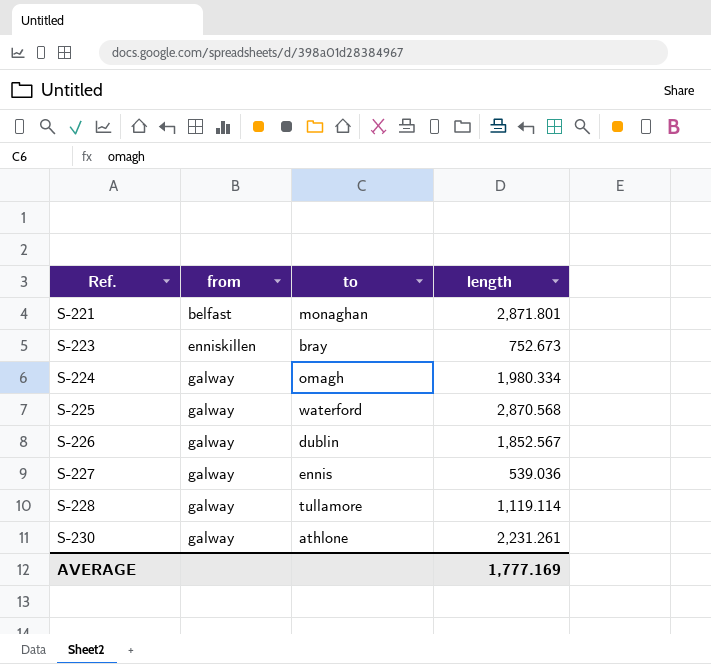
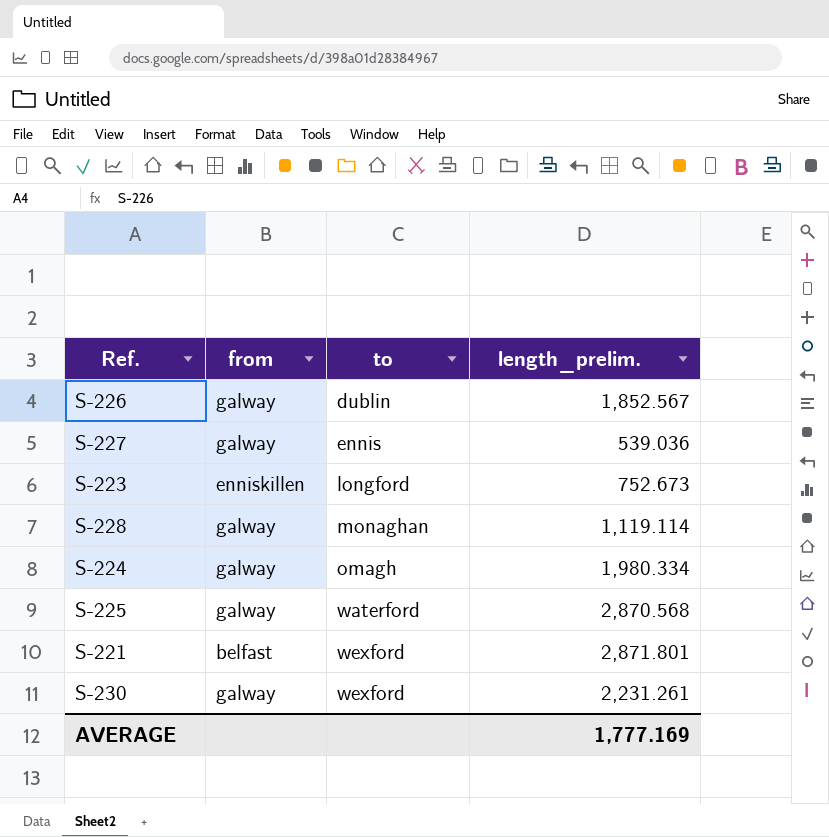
row order: Ref. ascending -> to ascending
column name: length -> length_prelim.
S-223 | to: bray -> longford
S-228 | to: tullamore -> monaghan
S-221 | to: monaghan -> wexford
S-230 | to: athlone -> wexford

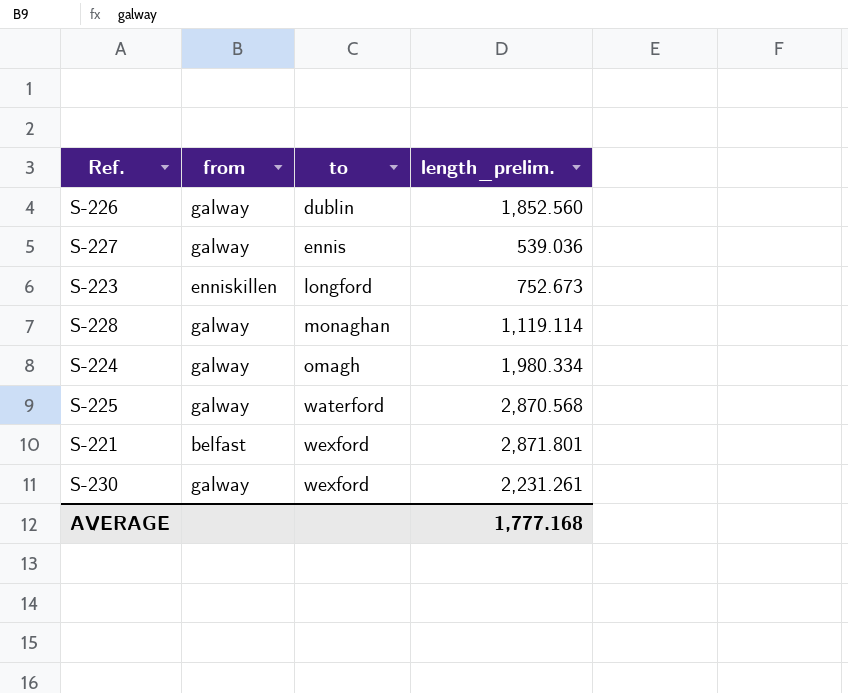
S-226 | length_prelim.: 1,852.567 -> 1,852.560
AVERAGE | length_prelim.: 1,777.169 -> 1,777.168

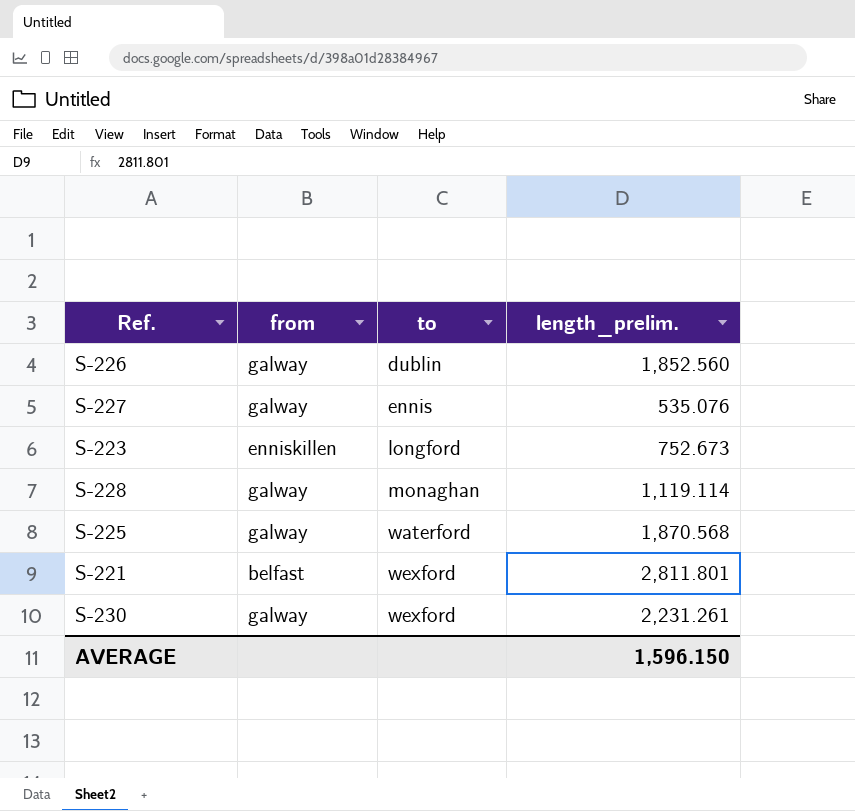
row S-224: galway | omagh | 1,980.334 -> none
S-227 | length_prelim.: 539.036 -> 535.076
S-225 | length_prelim.: 2,870.568 -> 1,870.568
S-221 | length_prelim.: 2,871.801 -> 2,811.801
AVERAGE | length_prelim.: 1,777.168 -> 1,596.150

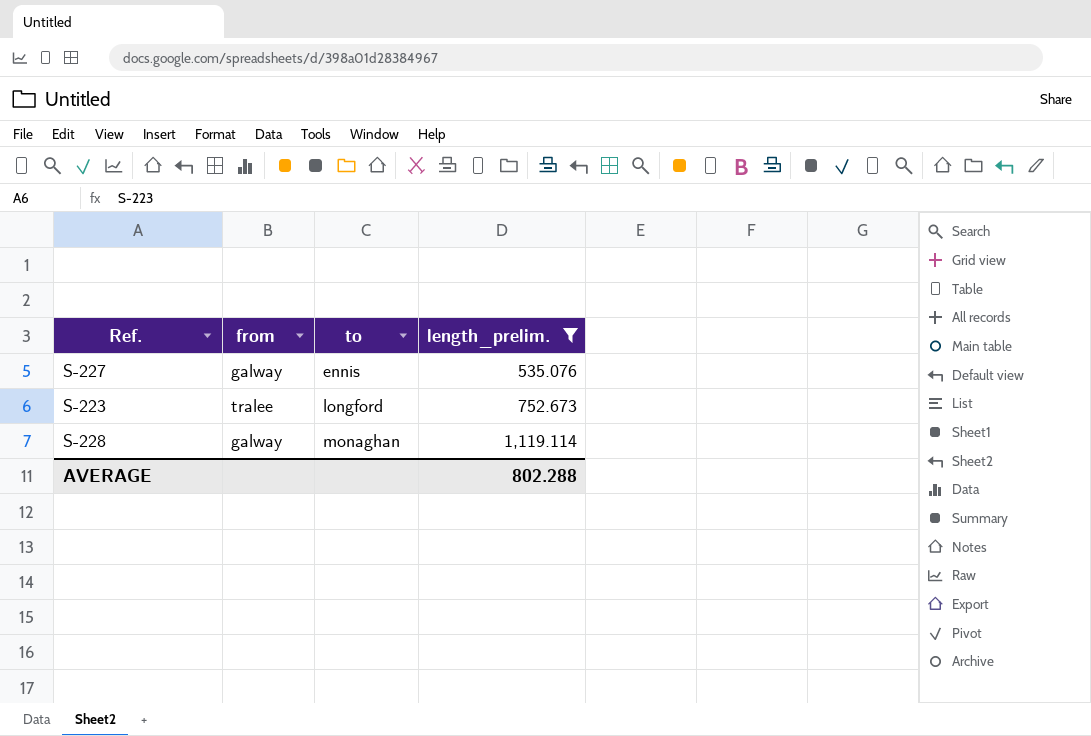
filter: none -> length_prelim. <= 1,119.114
S-223 | from: enniskillen -> tralee
AVERAGE | length_prelim.: 1,596.150 -> 802.288

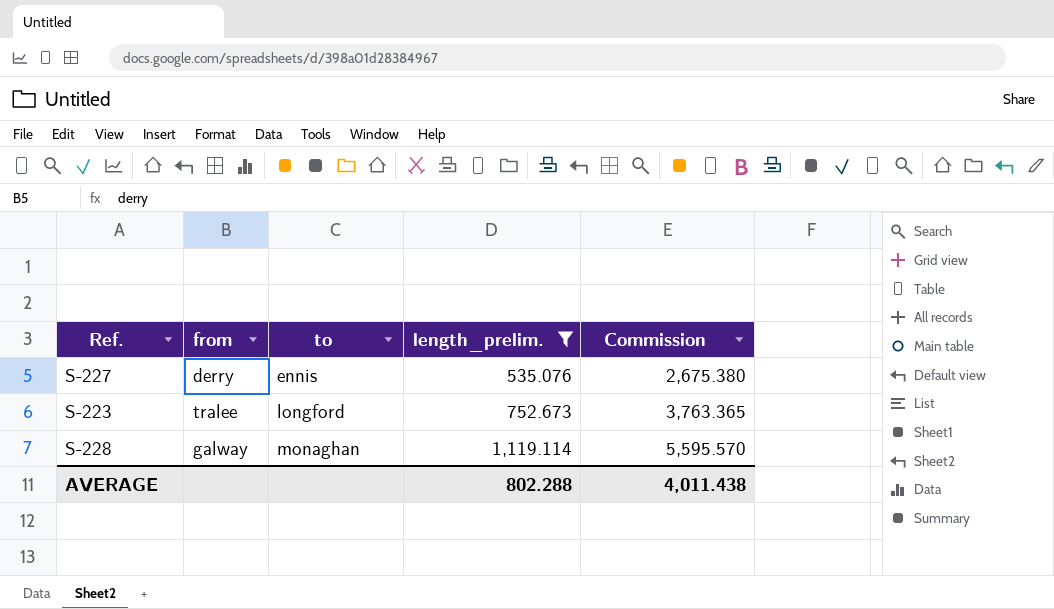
column Commission | formula: none -> [length_prelim.] * 5
S-227 | from: galway -> derry

